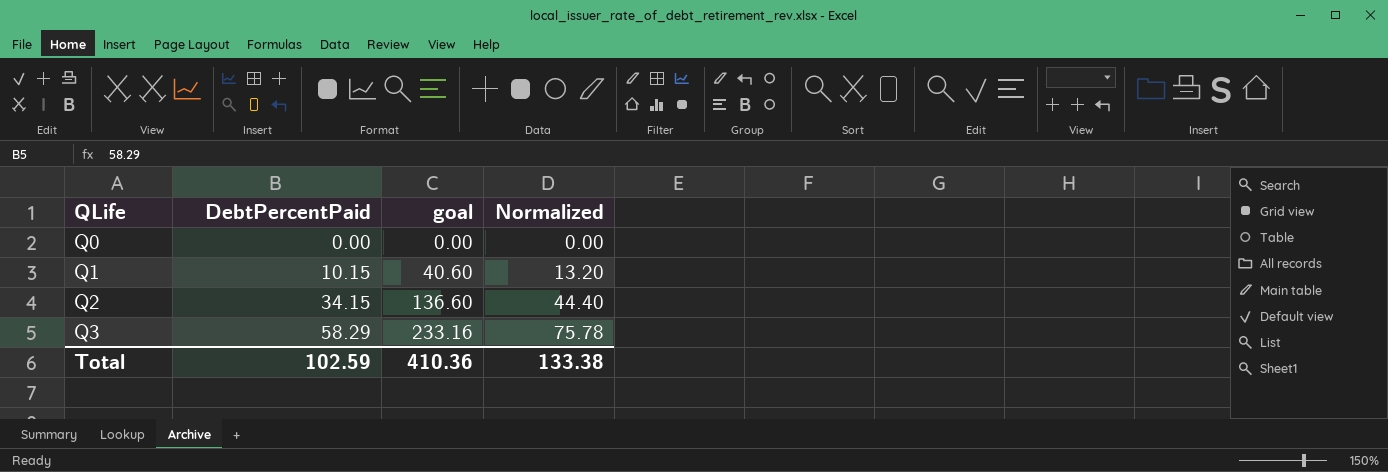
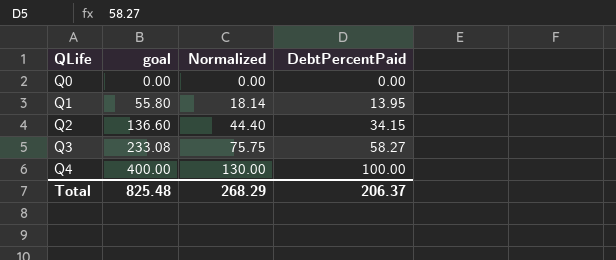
column DebtPercentPaid | position: 2 -> 4
Q1 | goal: 40.60 -> 55.80
Q1 | Normalized: 13.20 -> 18.14
Q1 | DebtPercentPaid: 10.15 -> 13.95
Q3 | goal: 233.16 -> 233.08
Q3 | Normalized: 75.78 -> 75.75
Q3 | DebtPercentPaid: 58.29 -> 58.27
row Q4: none -> 400.00 | 130.00 | 100.00
Total | goal: 410.36 -> 825.48
Total | Normalized: 133.38 -> 268.29
Total | DebtPercentPaid: 102.59 -> 206.37

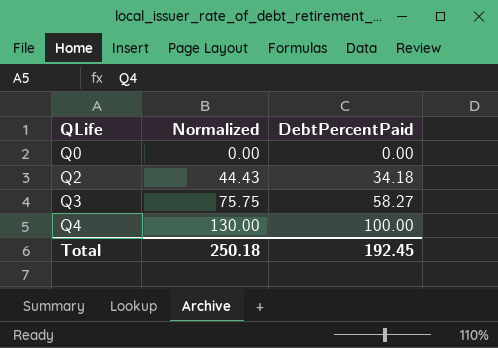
column goal | formula: [DebtPercentPaid] * 4 -> none
row Q1: 55.80 | 18.14 | 13.95 -> none
Q2 | Normalized: 44.40 -> 44.43
Q2 | DebtPercentPaid: 34.15 -> 34.18
Total | Normalized: 268.29 -> 250.18
Total | DebtPercentPaid: 206.37 -> 192.45

